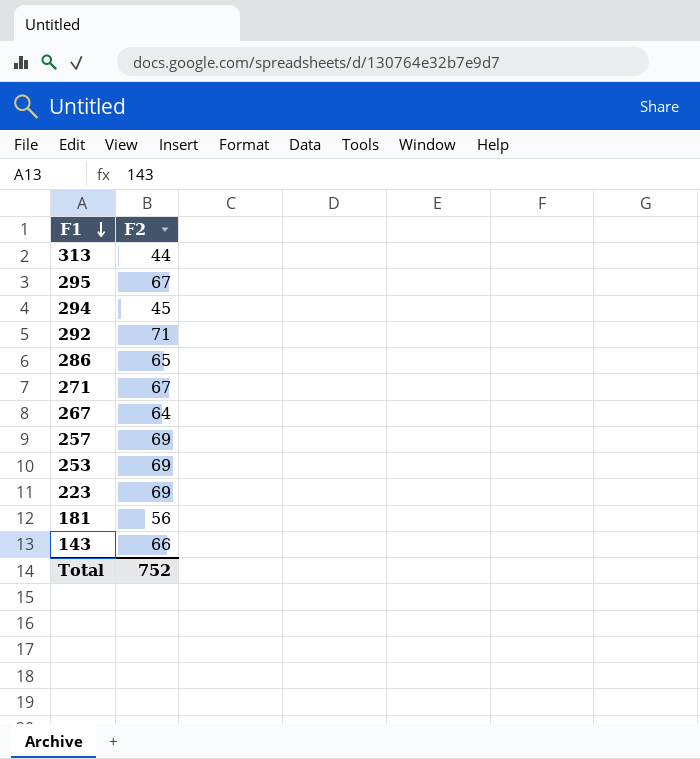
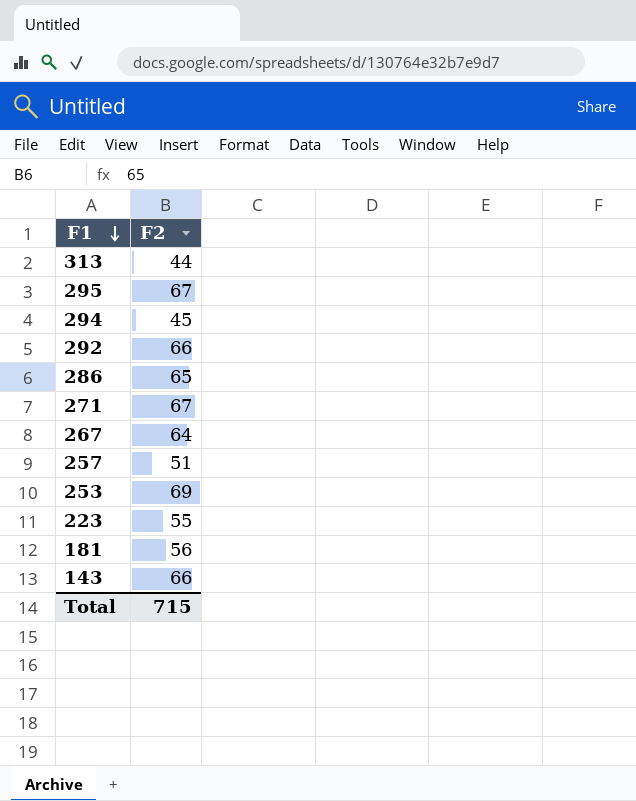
292 | F2: 71 -> 66
257 | F2: 69 -> 51
223 | F2: 69 -> 55
Total | F2: 752 -> 715

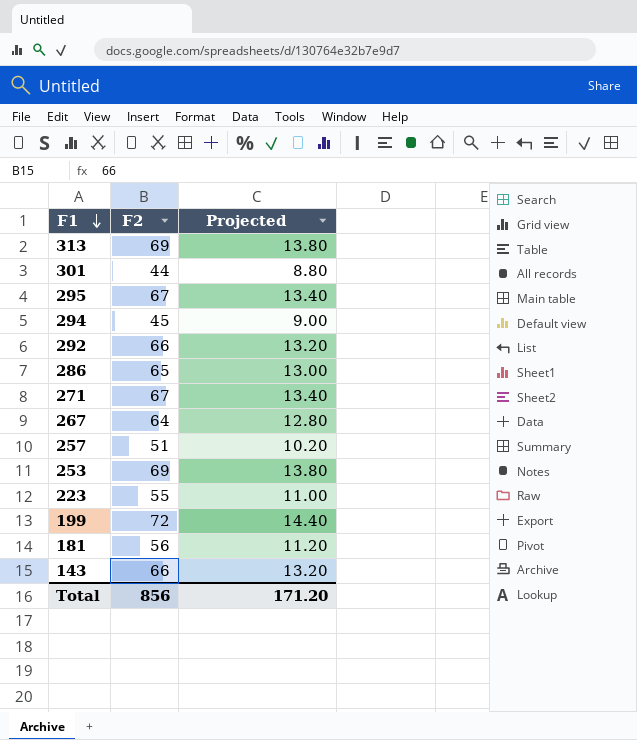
column Projected | formula: none -> [F2] * 0.2
313 | F2: 44 -> 69
row 301: none -> 44 | 8.80
row 199: none -> 72 | 14.40
Total | F2: 715 -> 856

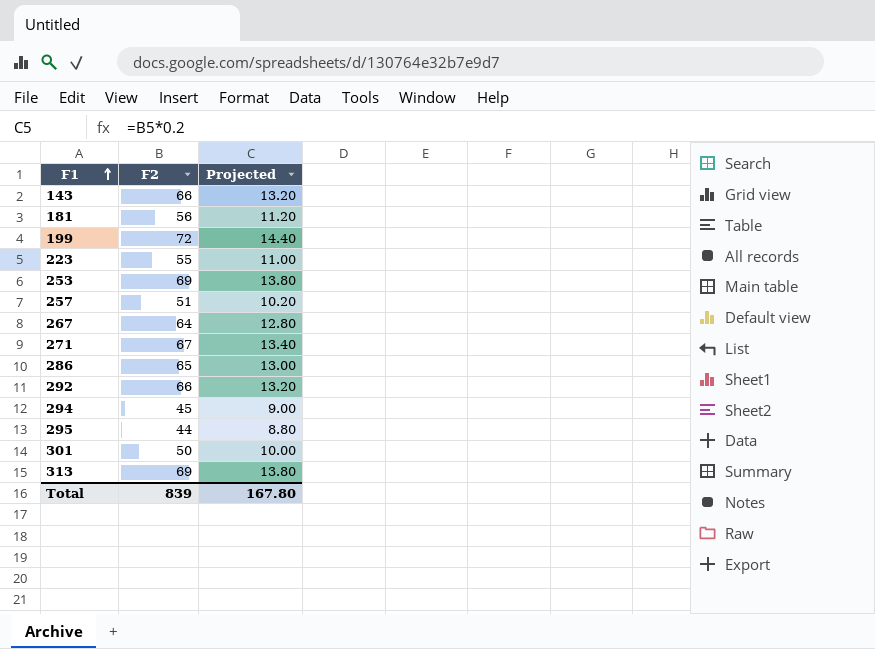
row order: F1 descending -> F1 ascending
295 | F2: 67 -> 44
295 | Projected: 13.40 -> 8.80
301 | F2: 44 -> 50
301 | Projected: 8.80 -> 10.00
Total | F2: 856 -> 839
Total | Projected: 171.20 -> 167.80

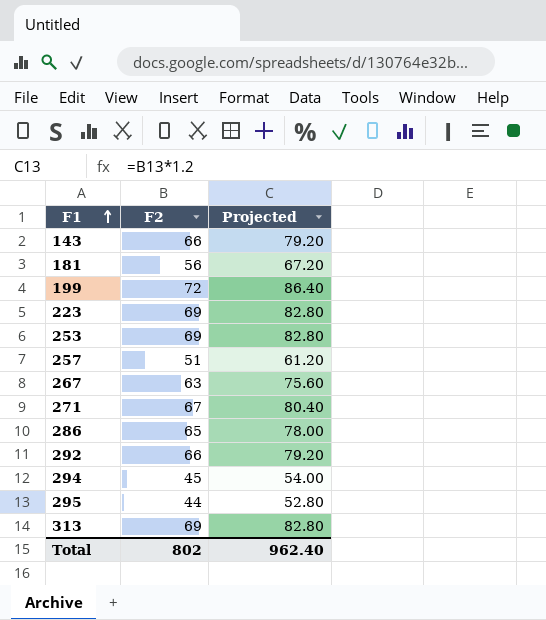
column Projected | formula: [F2] * 0.2 -> [F2] * 1.2
row 301: 50 | 10.00 -> none
223 | F2: 55 -> 69
267 | F2: 64 -> 63
Total | F2: 839 -> 802
Total | Projected: 167.80 -> 962.40

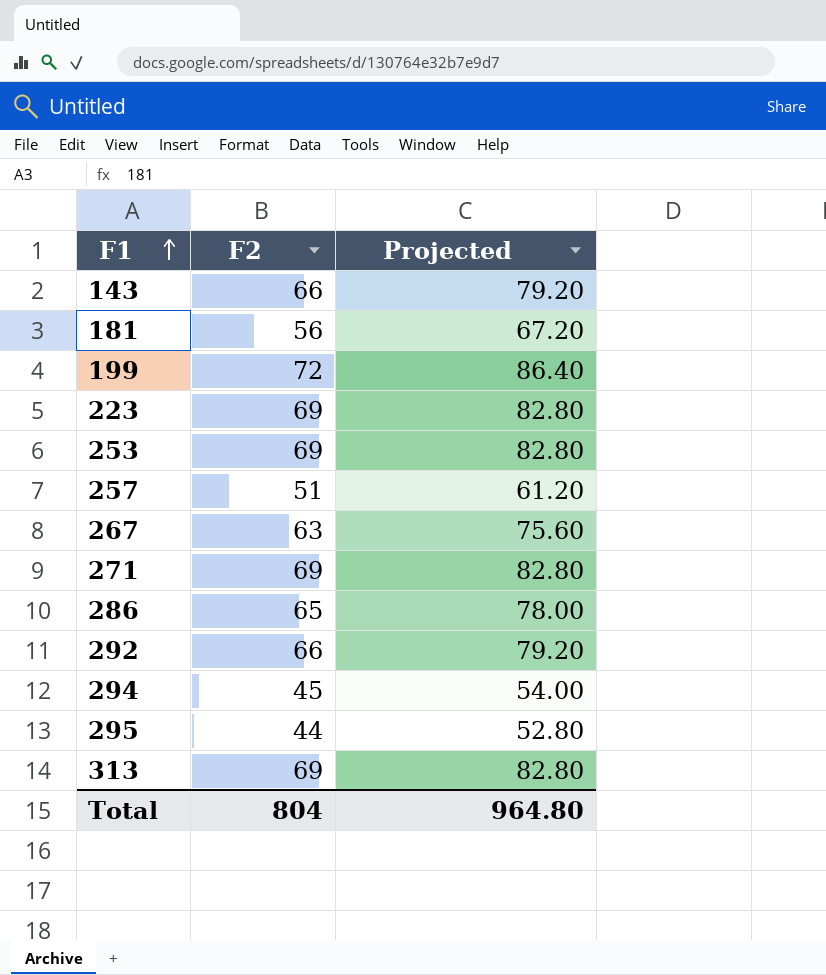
271 | F2: 67 -> 69
271 | Projected: 80.40 -> 82.80
Total | F2: 802 -> 804
Total | Projected: 962.40 -> 964.80

